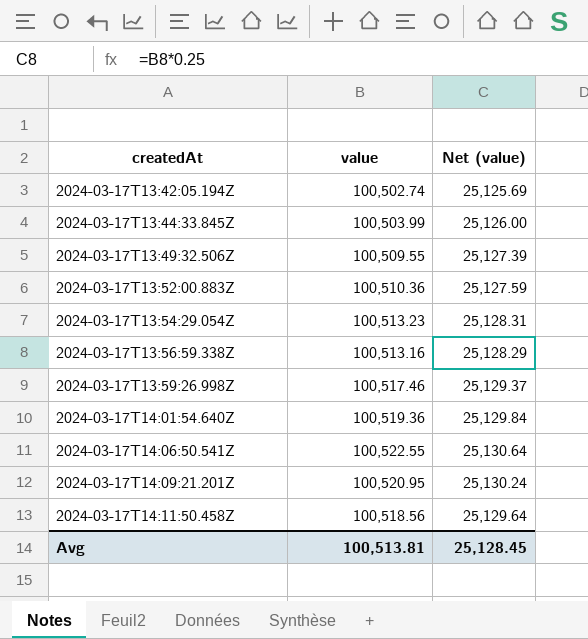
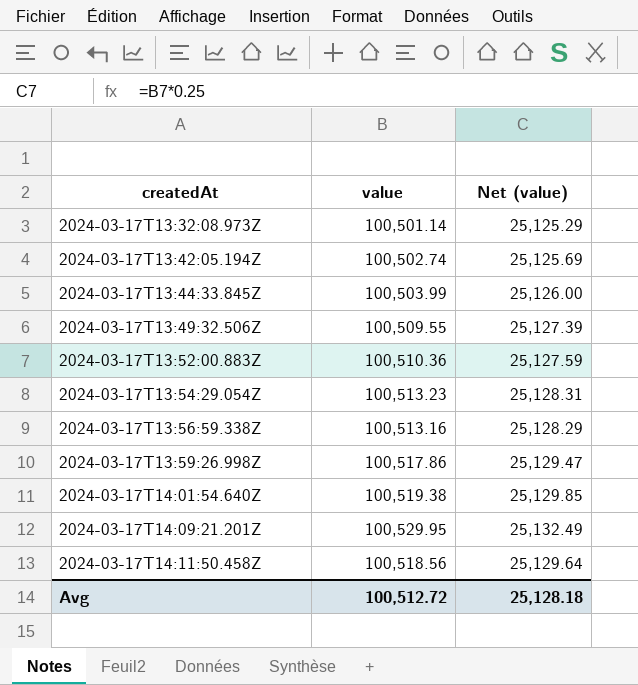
row 2024-03-17T14:06:50.541Z: 100,522.55 | 25,130.64 -> none
row 2024-03-17T13:32:08.973Z: none -> 100,501.14 | 25,125.29
2024-03-17T13:59:26.998Z | value: 100,517.46 -> 100,517.86
2024-03-17T13:59:26.998Z | Net (value): 25,129.37 -> 25,129.47
2024-03-17T14:01:54.640Z | value: 100,519.36 -> 100,519.38
2024-03-17T14:01:54.640Z | Net (value): 25,129.84 -> 25,129.85
2024-03-17T14:09:21.201Z | value: 100,520.95 -> 100,529.95
2024-03-17T14:09:21.201Z | Net (value): 25,130.24 -> 25,132.49
Avg | value: 100,513.81 -> 100,512.72
Avg | Net (value): 25,128.45 -> 25,128.18

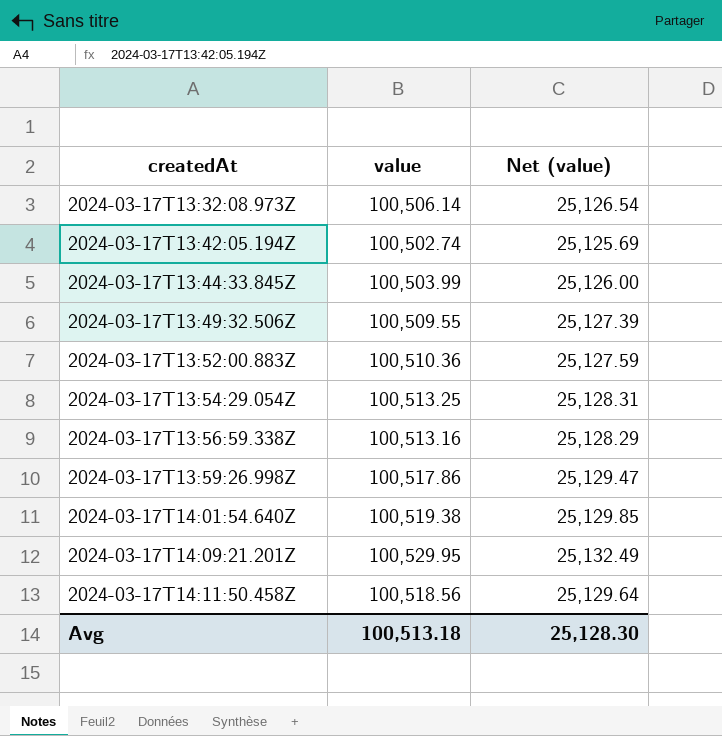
2024-03-17T13:32:08.973Z | value: 100,501.14 -> 100,506.14
2024-03-17T13:32:08.973Z | Net (value): 25,125.29 -> 25,126.54
2024-03-17T13:54:29.054Z | value: 100,513.23 -> 100,513.25
Avg | value: 100,512.72 -> 100,513.18
Avg | Net (value): 25,128.18 -> 25,128.30

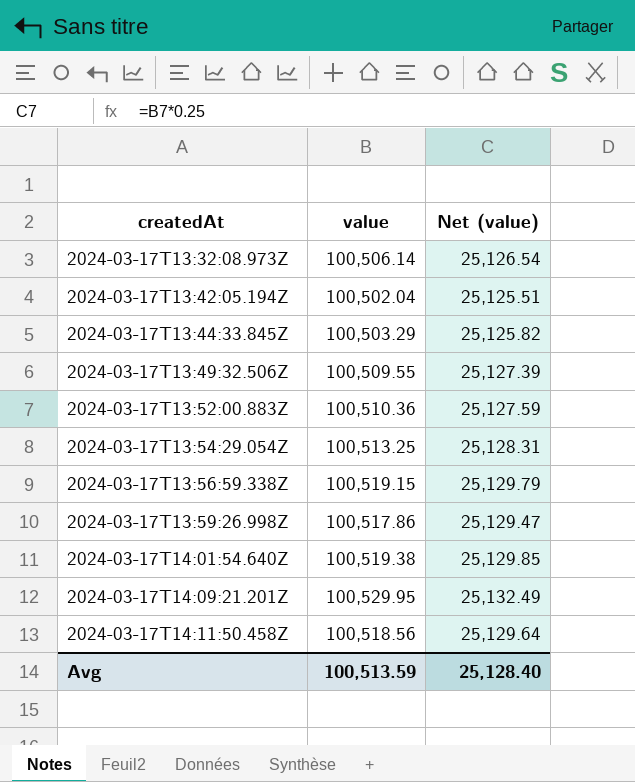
2024-03-17T13:42:05.194Z | value: 100,502.74 -> 100,502.04
2024-03-17T13:42:05.194Z | Net (value): 25,125.69 -> 25,125.51
2024-03-17T13:44:33.845Z | value: 100,503.99 -> 100,503.29
2024-03-17T13:44:33.845Z | Net (value): 25,126.00 -> 25,125.82
2024-03-17T13:56:59.338Z | value: 100,513.16 -> 100,519.15
2024-03-17T13:56:59.338Z | Net (value): 25,128.29 -> 25,129.79
Avg | value: 100,513.18 -> 100,513.59
Avg | Net (value): 25,128.30 -> 25,128.40

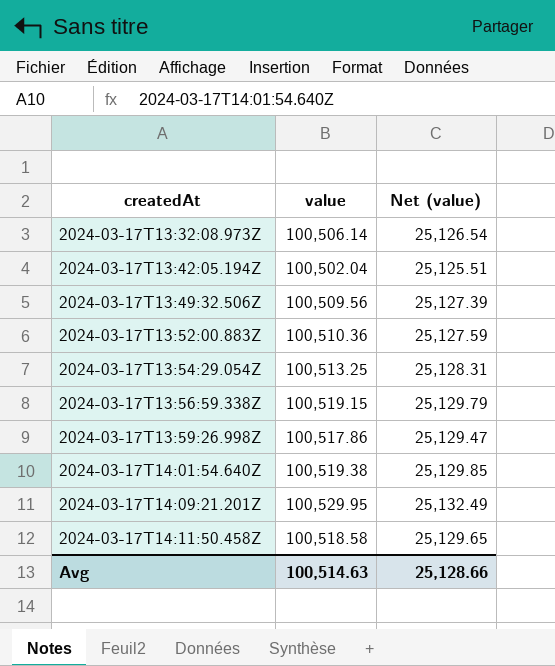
row 2024-03-17T13:44:33.845Z: 100,503.29 | 25,125.82 -> none
2024-03-17T13:49:32.506Z | value: 100,509.55 -> 100,509.56
2024-03-17T14:11:50.458Z | value: 100,518.56 -> 100,518.58
2024-03-17T14:11:50.458Z | Net (value): 25,129.64 -> 25,129.65
Avg | value: 100,513.59 -> 100,514.63
Avg | Net (value): 25,128.40 -> 25,128.66

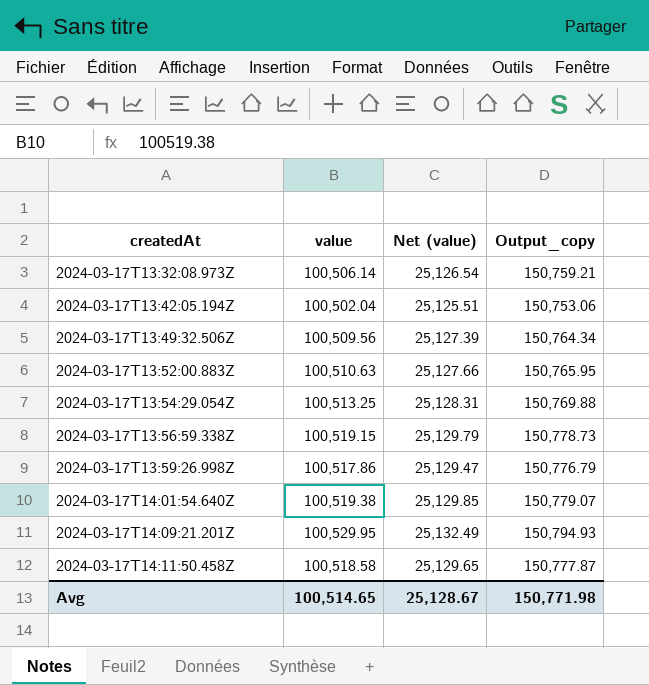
column Output_copy | formula: none -> [value] * 1.5
2024-03-17T13:52:00.883Z | value: 100,510.36 -> 100,510.63
2024-03-17T13:52:00.883Z | Net (value): 25,127.59 -> 25,127.66
Avg | value: 100,514.63 -> 100,514.65
Avg | Net (value): 25,128.66 -> 25,128.67

